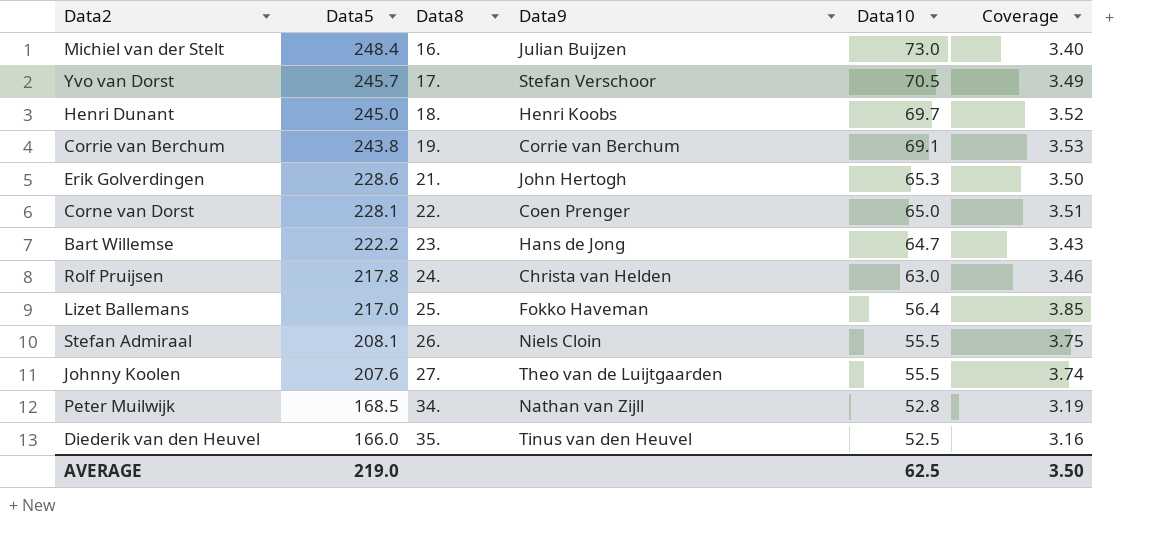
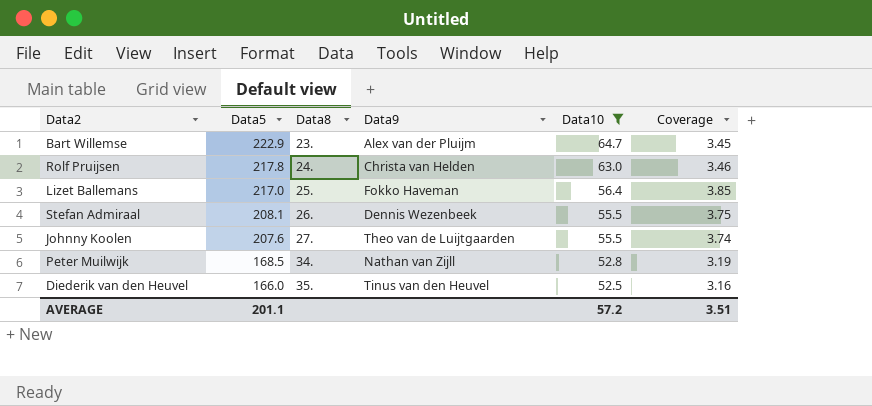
filter: none -> Data10 <= 64.7
Bart Willemse | Data5: 222.2 -> 222.9
Bart Willemse | Data9: Hans de Jong -> Alex van der Pluijm
Bart Willemse | Coverage: 3.43 -> 3.45
Stefan Admiraal | Data9: Niels Cloin -> Dennis Wezenbeek
AVERAGE | Data5: 219.0 -> 201.1
AVERAGE | Data10: 62.5 -> 57.2
AVERAGE | Coverage: 3.50 -> 3.51

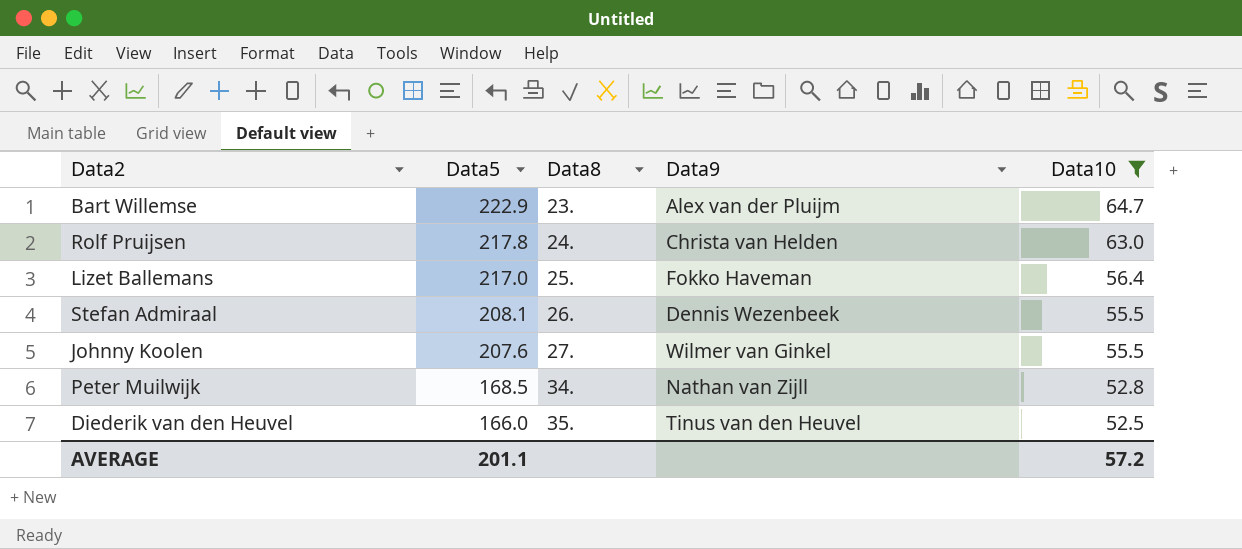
column Coverage | formula: [Data5] / [Data10] -> none
Johnny Koolen | Data9: Theo van de Luijtgaarden -> Wilmer van Ginkel

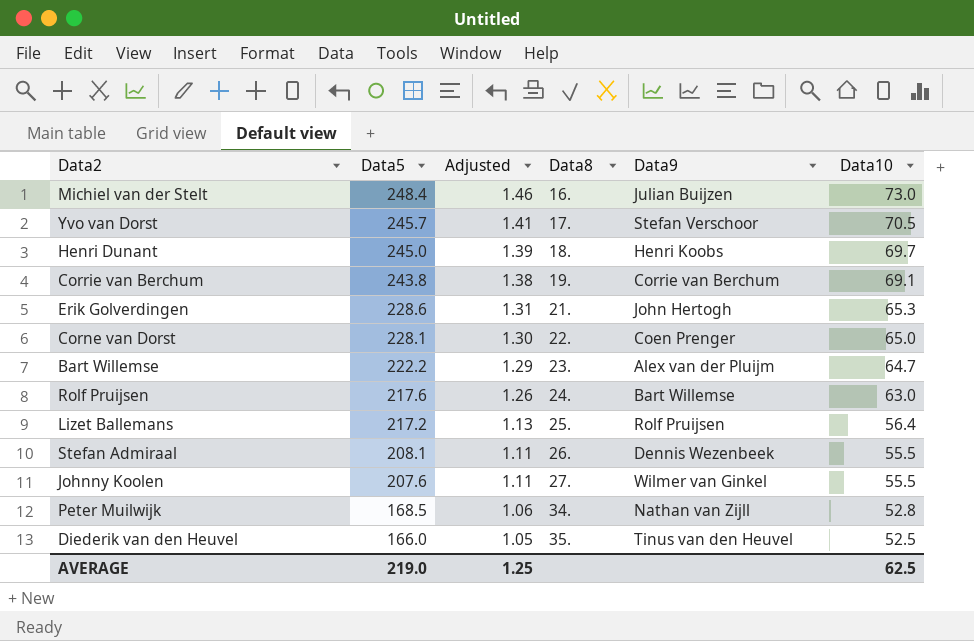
filter: Data10 <= 64.7 -> none
column Adjusted | formula: none -> [Data10] * 0.02
Bart Willemse | Data5: 222.9 -> 222.2
Rolf Pruijsen | Data5: 217.8 -> 217.6
Rolf Pruijsen | Data9: Christa van Helden -> Bart Willemse
Lizet Ballemans | Data5: 217.0 -> 217.2
Lizet Ballemans | Data9: Fokko Haveman -> Rolf Pruijsen
AVERAGE | Data5: 201.1 -> 219.0
AVERAGE | Data10: 57.2 -> 62.5

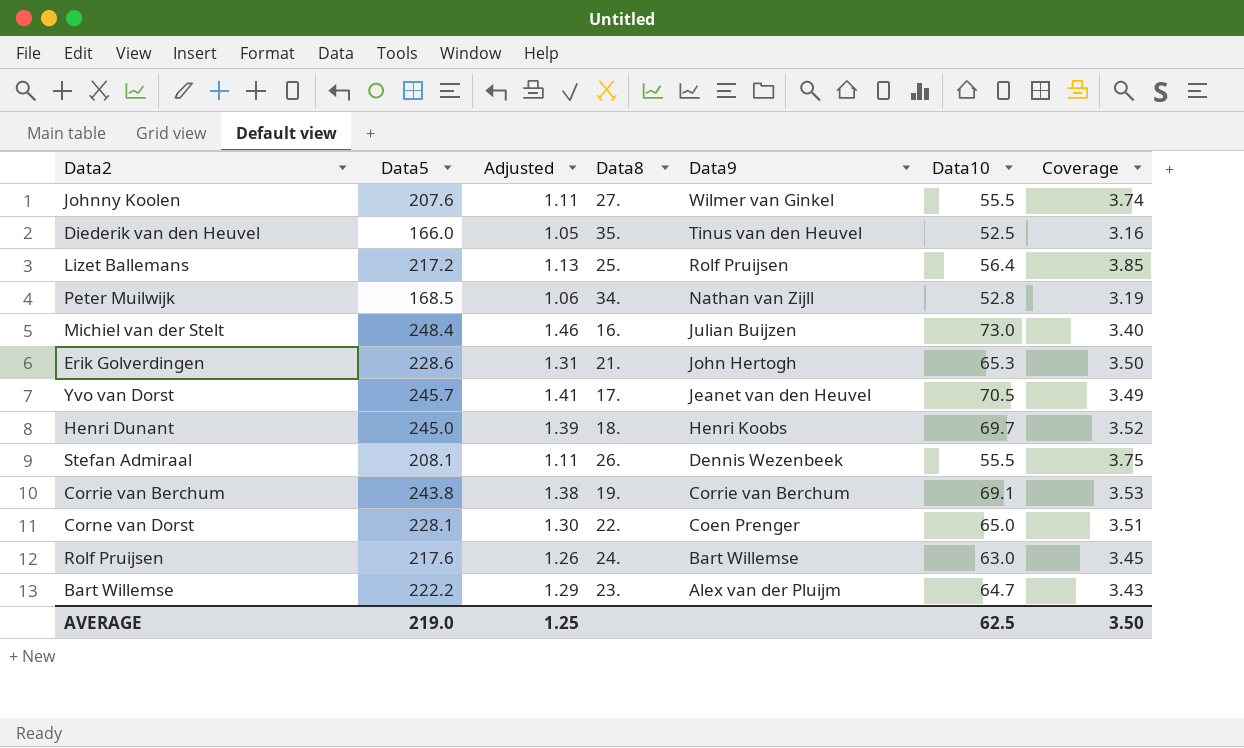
row order: Data5 descending -> Data9 descending
column Coverage | formula: none -> [Data5] / [Data10]
Yvo van Dorst | Data9: Stefan Verschoor -> Jeanet van den Heuvel

